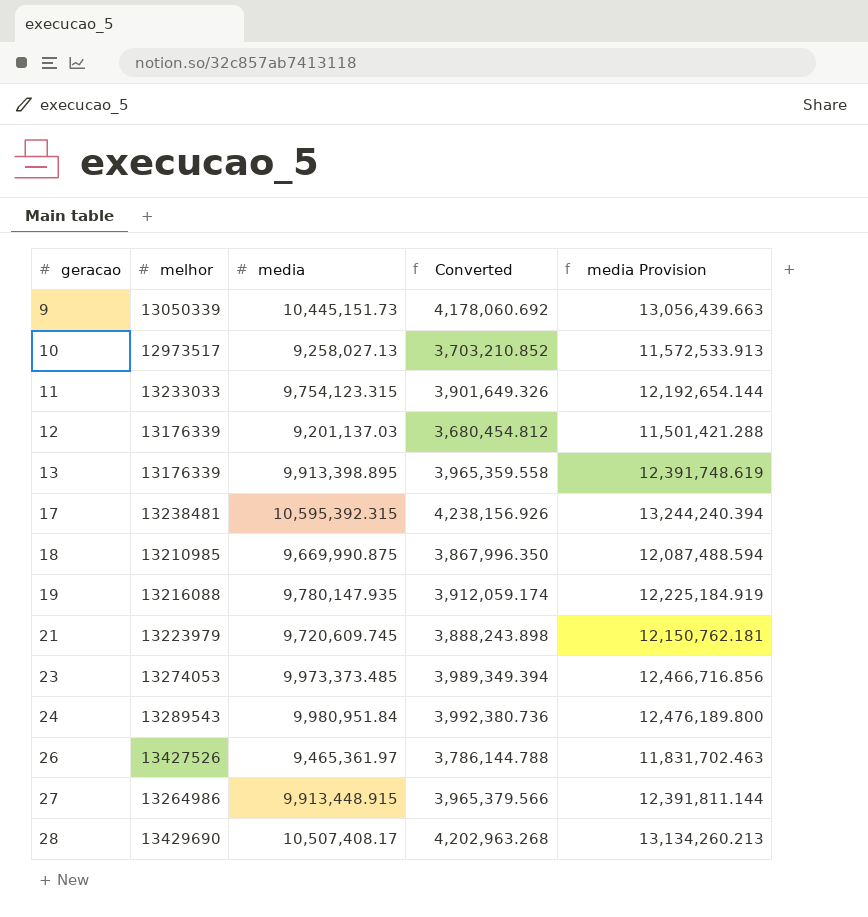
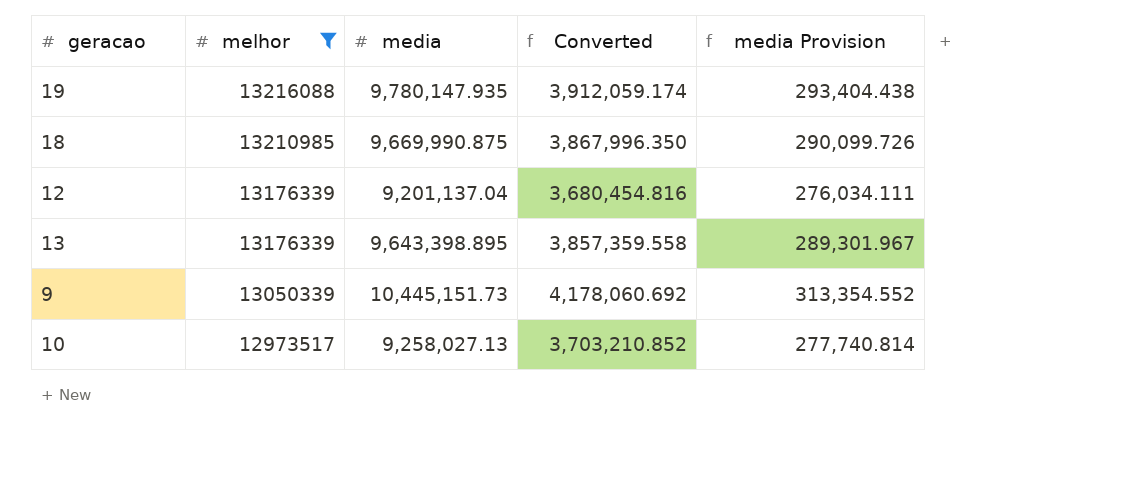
filter: none -> melhor <= 13216088
row order: geracao ascending -> melhor descending
column media Provision | formula: [media] * 1.25 -> [media] * 0.03
12 | media: 9,201,137.03 -> 9,201,137.04
12 | Converted: 3,680,454.812 -> 3,680,454.816
13 | media: 9,913,398.895 -> 9,643,398.895
13 | Converted: 3,965,359.558 -> 3,857,359.558

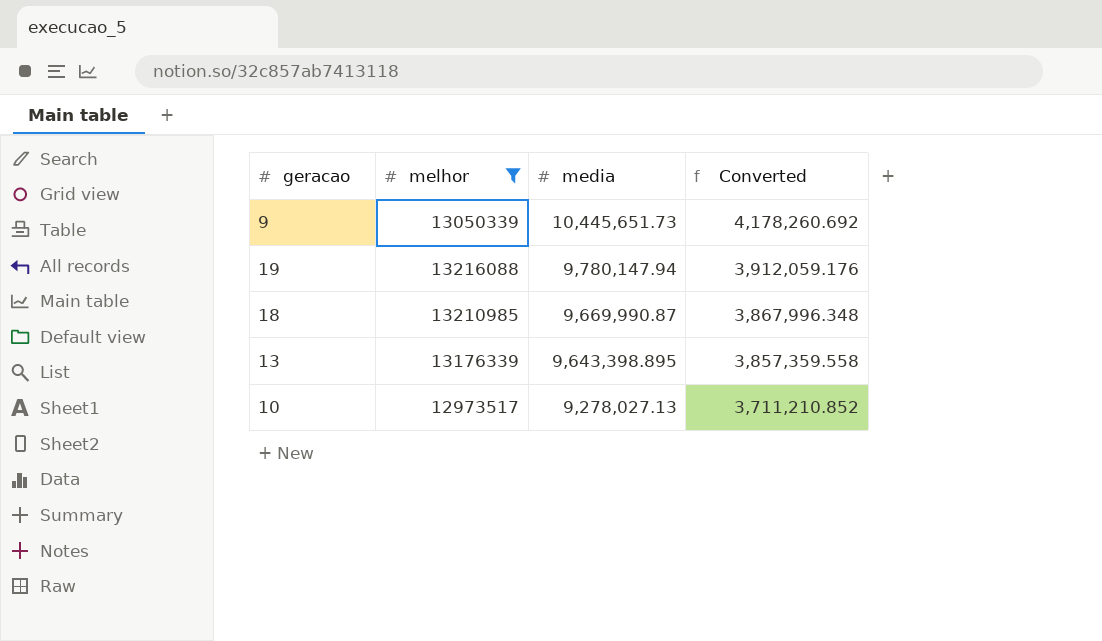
row order: melhor descending -> media descending
column media Provision | formula: [media] * 0.03 -> none
row 12: 13176339 | 9,201,137.04 | 3,680,454.816 | 276,034.111 -> none
9 | media: 10,445,151.73 -> 10,445,651.73
9 | Converted: 4,178,060.692 -> 4,178,260.692
19 | media: 9,780,147.935 -> 9,780,147.94
19 | Converted: 3,912,059.174 -> 3,912,059.176
18 | media: 9,669,990.875 -> 9,669,990.87
18 | Converted: 3,867,996.350 -> 3,867,996.348
10 | media: 9,258,027.13 -> 9,278,027.13
10 | Converted: 3,703,210.852 -> 3,711,210.852

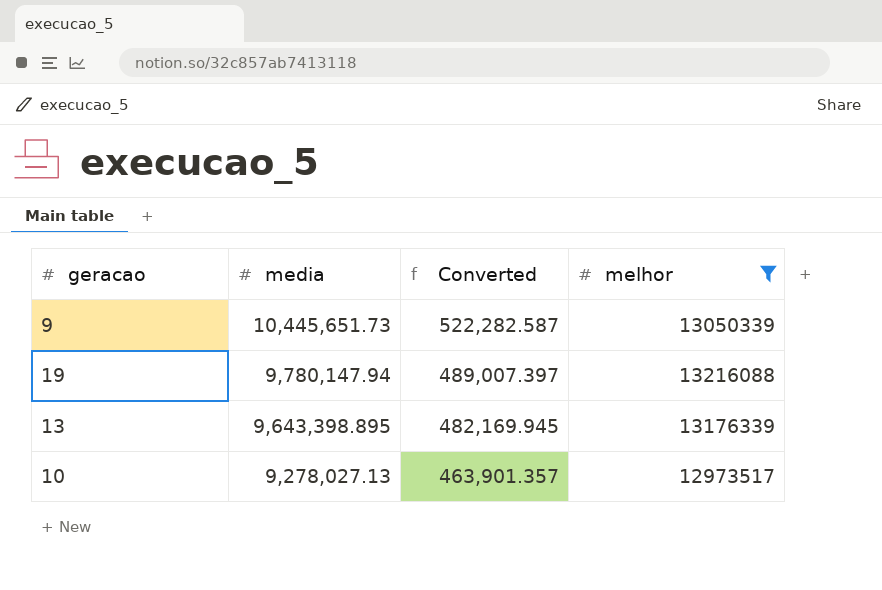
column Converted | formula: [media] * 0.4 -> [media] * 0.05
column melhor | position: 2 -> 4
row 18: 13210985 | 9,669,990.87 | 3,867,996.348 -> none

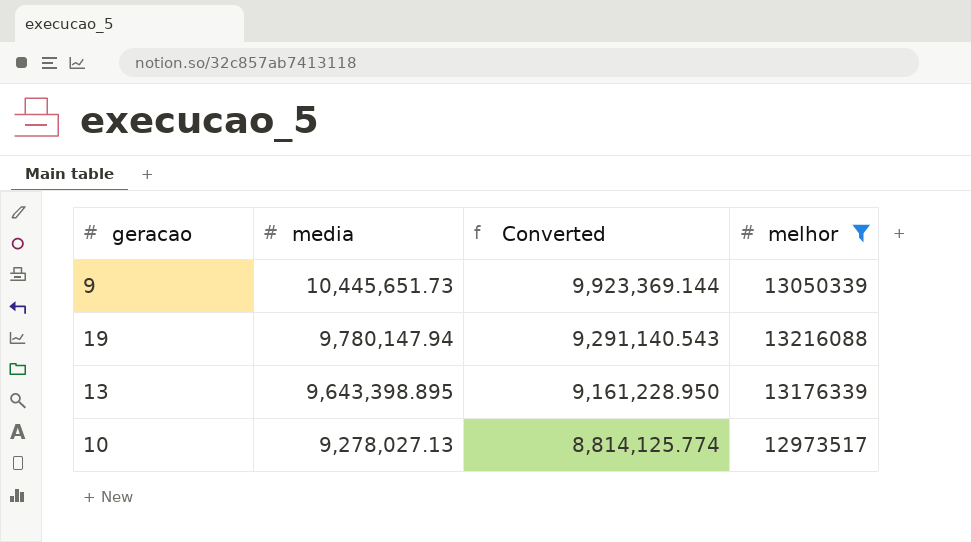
column Converted | formula: [media] * 0.05 -> [media] * 0.95

